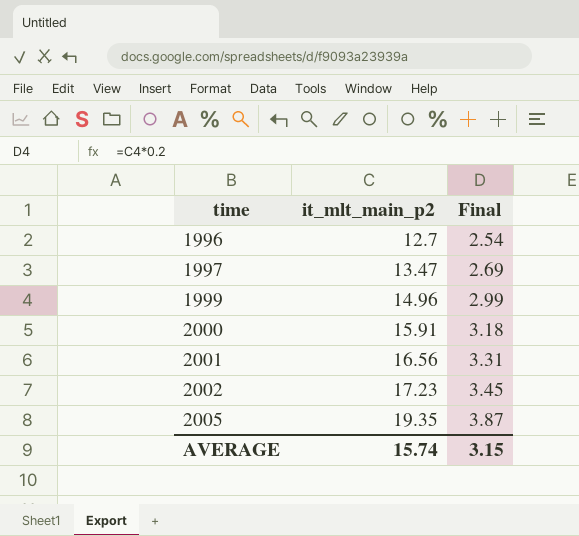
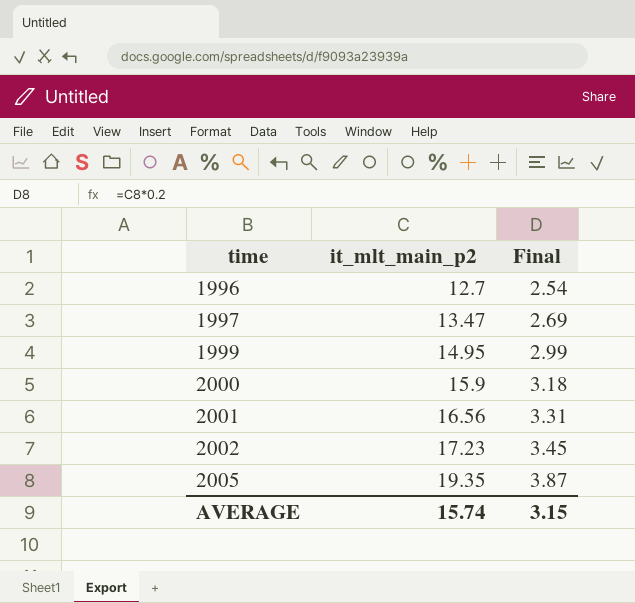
1999 | it_mlt_main_p2: 14.96 -> 14.95
2000 | it_mlt_main_p2: 15.91 -> 15.9

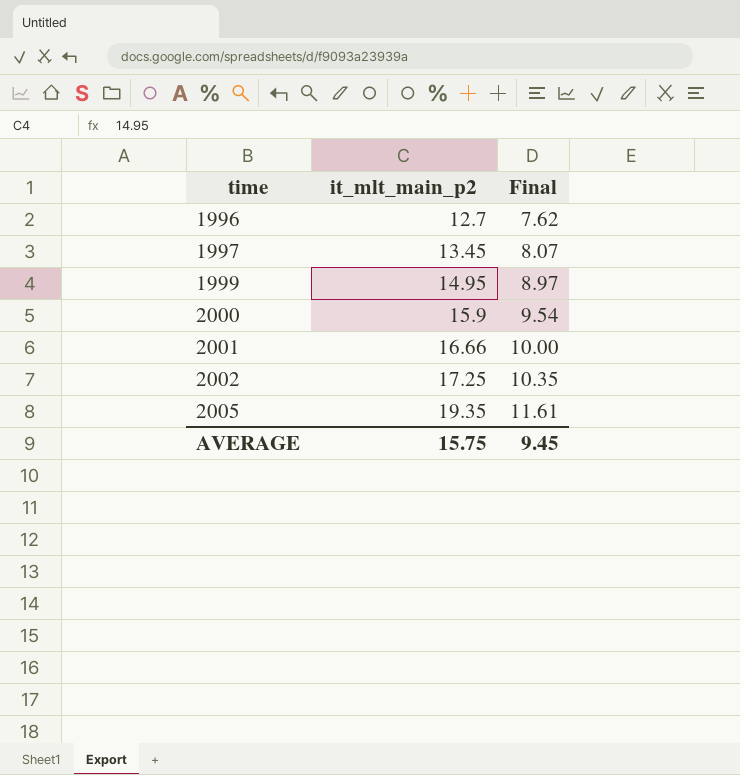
column Final | formula: [it_mlt_main_p2] * 0.2 -> [it_mlt_main_p2] * 0.6
1997 | it_mlt_main_p2: 13.47 -> 13.45
2001 | it_mlt_main_p2: 16.56 -> 16.66
2002 | it_mlt_main_p2: 17.23 -> 17.25
AVERAGE | it_mlt_main_p2: 15.74 -> 15.75
AVERAGE | Final: 3.15 -> 9.45

